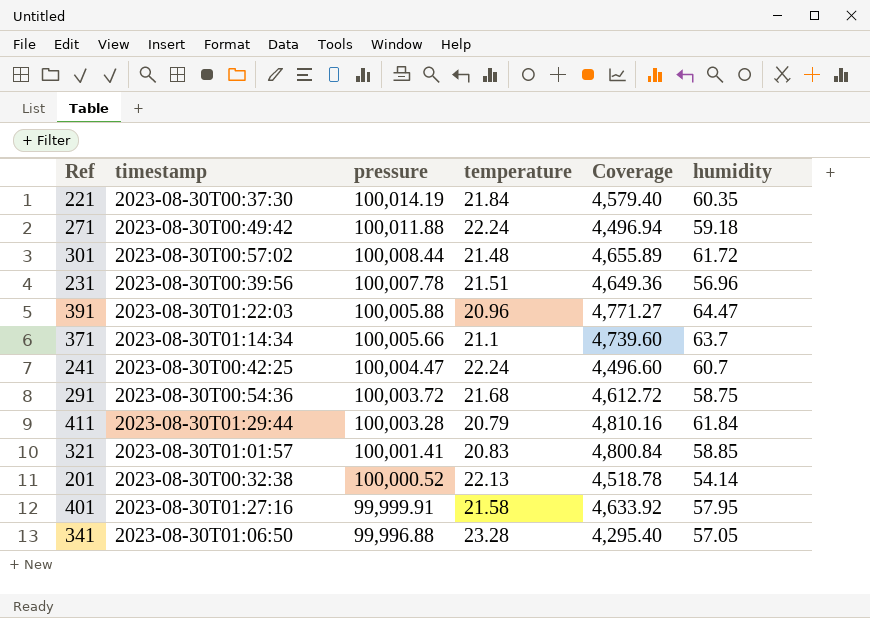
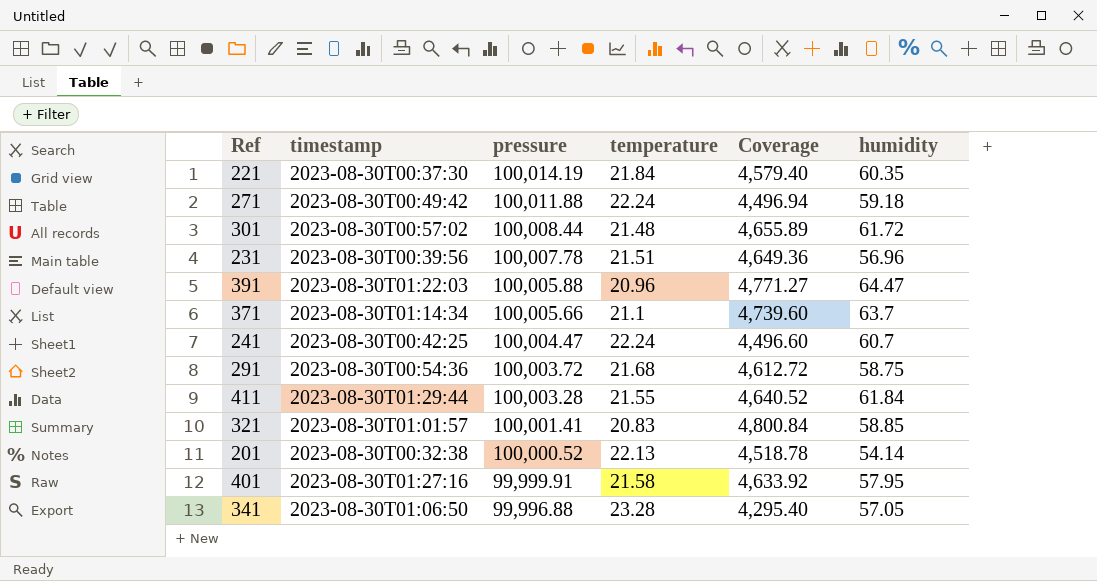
411 | temperature: 20.79 -> 21.55
411 | Coverage: 4,810.16 -> 4,640.52

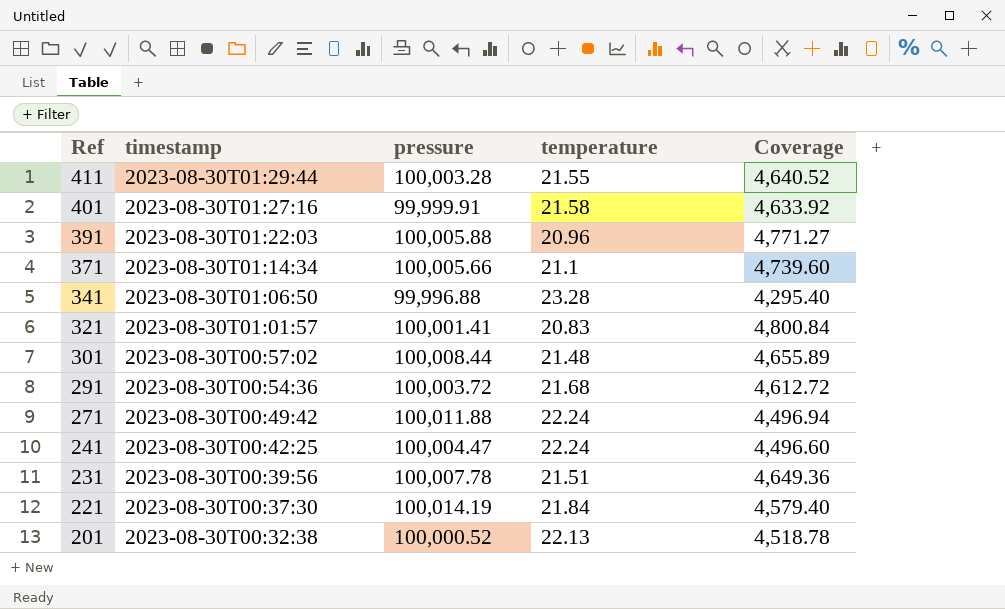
row order: pressure descending -> Ref descending
column humidity | position: 6 -> none

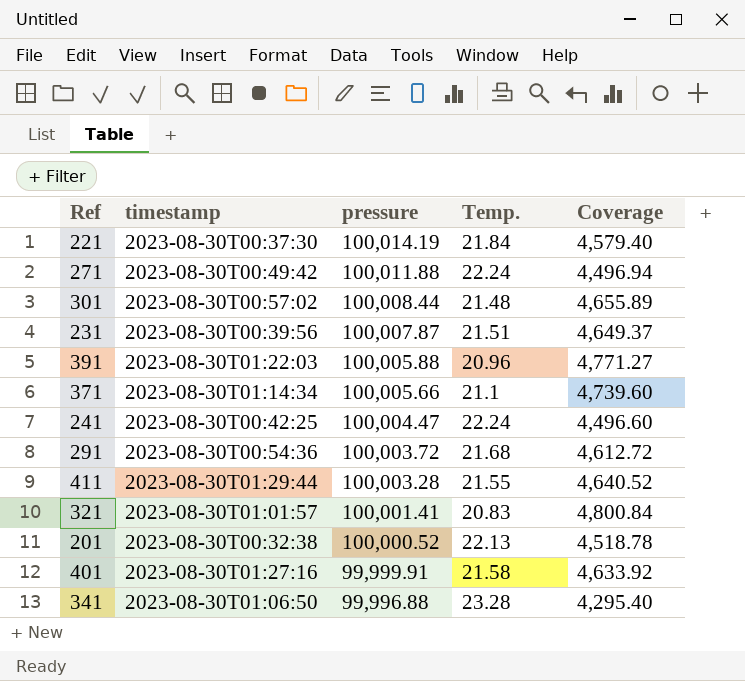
row order: Ref descending -> pressure descending
column name: temperature -> Temp.
231 | pressure: 100,007.78 -> 100,007.87
231 | Coverage: 4,649.36 -> 4,649.37

